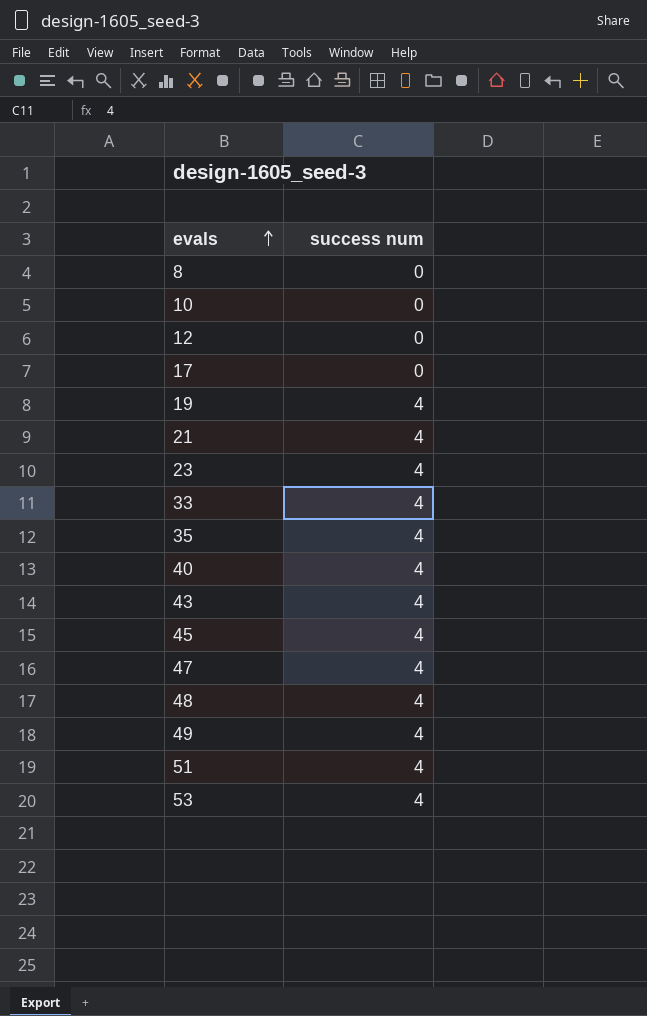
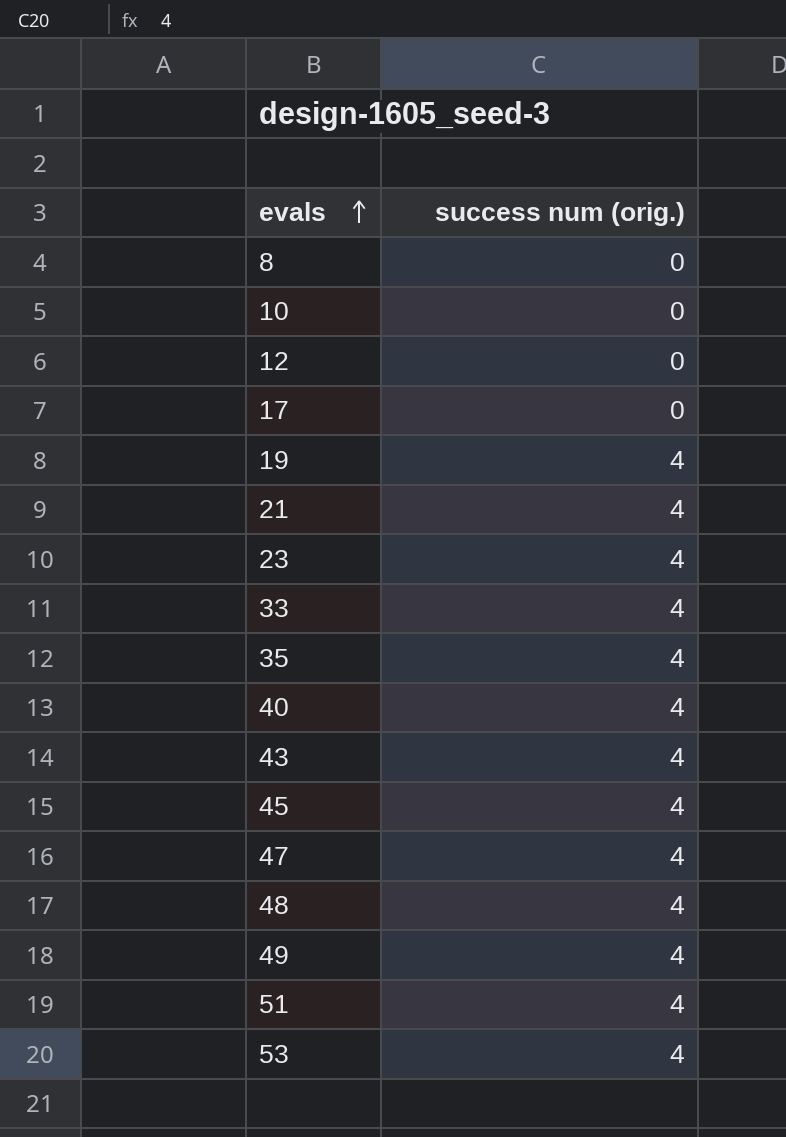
column name: success num -> success num (orig.)

